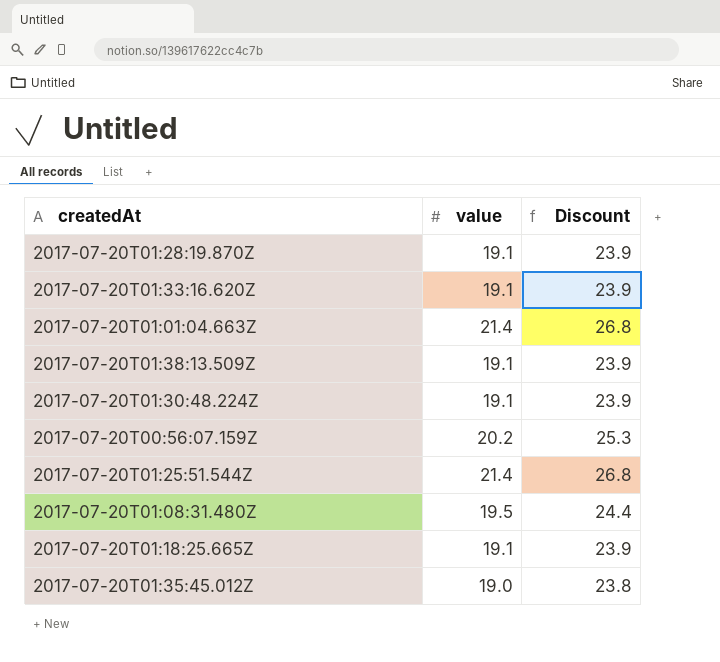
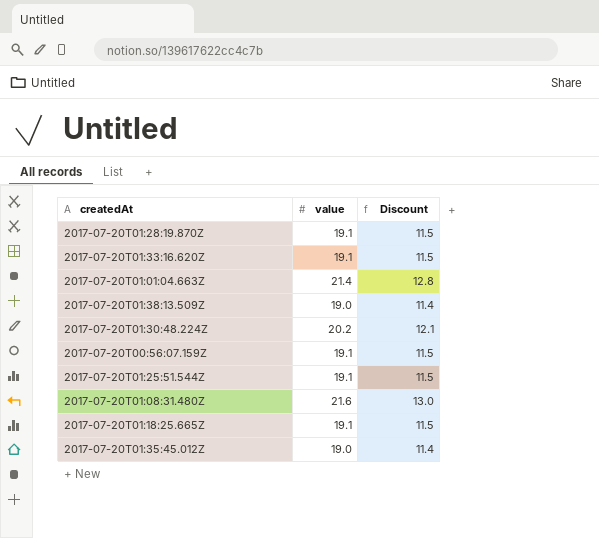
column Discount | formula: [value] * 1.25 -> [value] * 0.6
2017-07-20T01:38:13.509Z | value: 19.1 -> 19.0
2017-07-20T01:30:48.224Z | value: 19.1 -> 20.2
2017-07-20T00:56:07.159Z | value: 20.2 -> 19.1
2017-07-20T01:25:51.544Z | value: 21.4 -> 19.1
2017-07-20T01:08:31.480Z | value: 19.5 -> 21.6

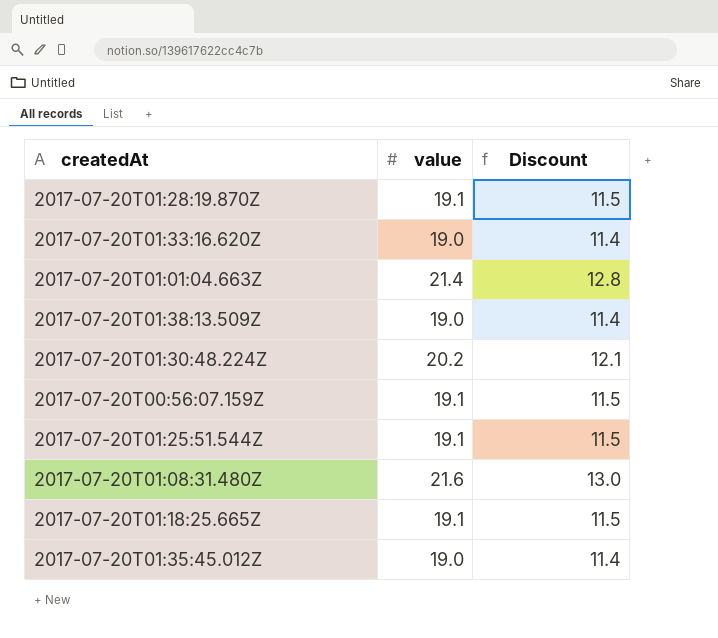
2017-07-20T01:33:16.620Z | value: 19.1 -> 19.0
2017-07-20T01:33:16.620Z | Discount: 11.5 -> 11.4

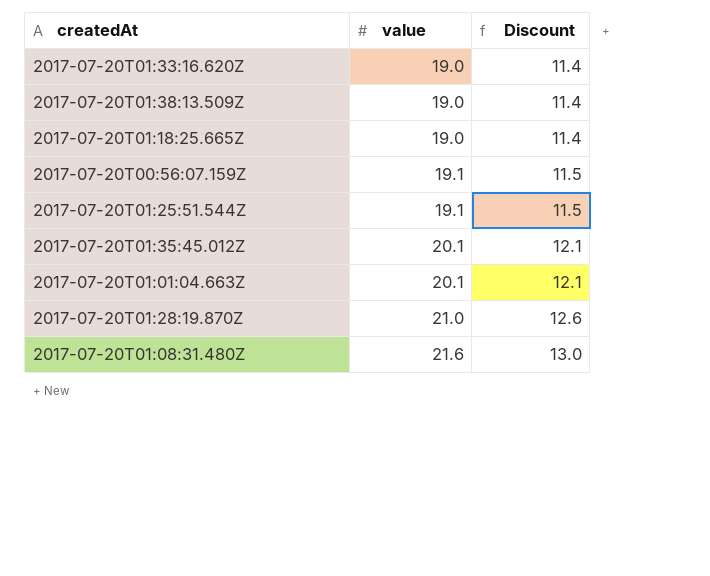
row order: none -> value ascending
row 2017-07-20T01:30:48.224Z: 20.2 | 12.1 -> none
2017-07-20T01:18:25.665Z | value: 19.1 -> 19.0
2017-07-20T01:18:25.665Z | Discount: 11.5 -> 11.4
2017-07-20T01:35:45.012Z | value: 19.0 -> 20.1
2017-07-20T01:35:45.012Z | Discount: 11.4 -> 12.1
2017-07-20T01:01:04.663Z | value: 21.4 -> 20.1
2017-07-20T01:01:04.663Z | Discount: 12.8 -> 12.1
2017-07-20T01:28:19.870Z | value: 19.1 -> 21.0
2017-07-20T01:28:19.870Z | Discount: 11.5 -> 12.6

